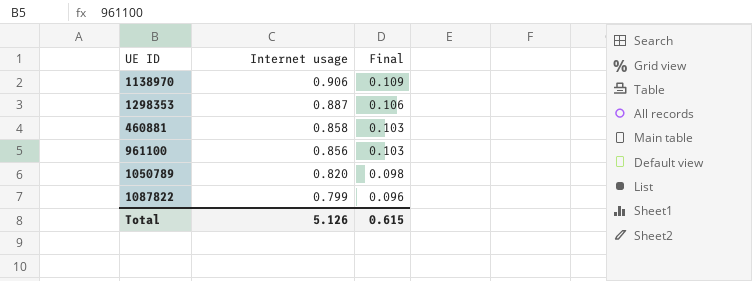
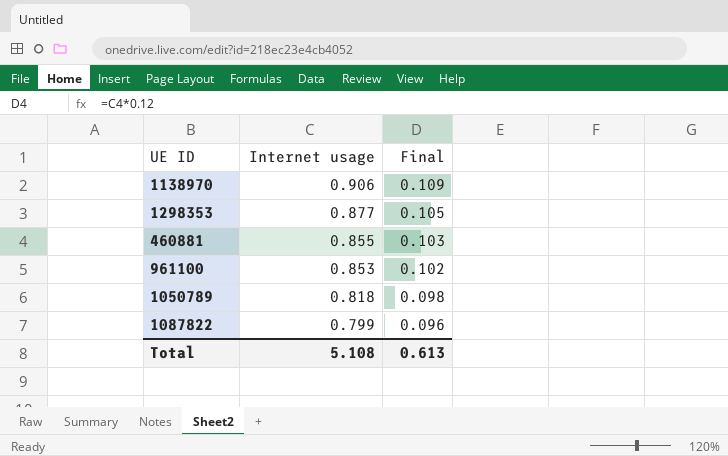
1298353 | Internet usage: 0.887 -> 0.877
1298353 | Final: 0.106 -> 0.105
460881 | Internet usage: 0.858 -> 0.855
961100 | Internet usage: 0.856 -> 0.853
961100 | Final: 0.103 -> 0.102
1050789 | Internet usage: 0.820 -> 0.818
Total | Internet usage: 5.126 -> 5.108
Total | Final: 0.615 -> 0.613

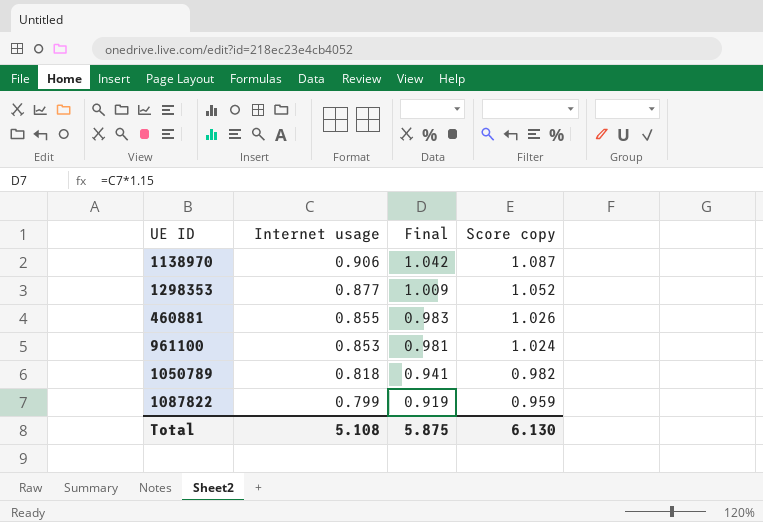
column Final | formula: [Internet usage] * 0.12 -> [Internet usage] * 1.15
column Score copy | formula: none -> [Internet usage] * 1.2
Total | Final: 0.613 -> 5.875

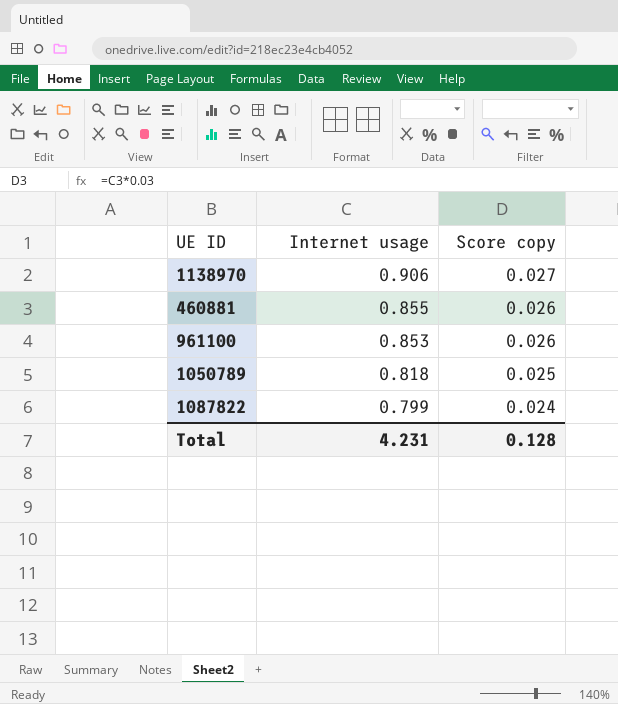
column Final | formula: [Internet usage] * 1.15 -> none
column Score copy | formula: [Internet usage] * 1.2 -> [Internet usage] * 0.03
row 1298353: 0.877 | 1.009 | 1.052 -> none
Total | Internet usage: 5.108 -> 4.231
Total | Score copy: 6.130 -> 0.128

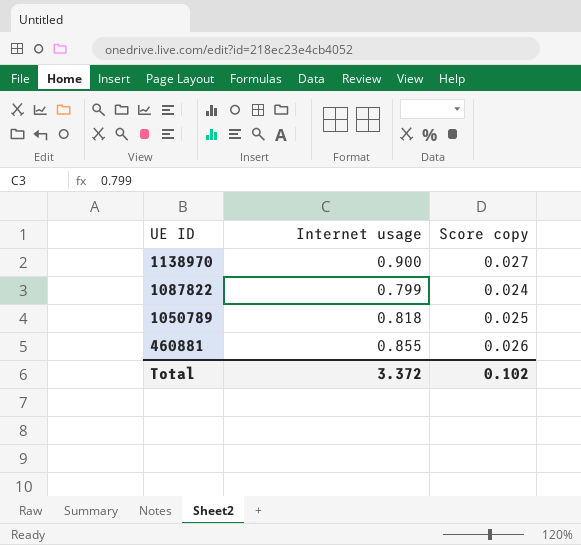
row order: Internet usage descending -> UE ID descending
row 961100: 0.853 | 0.026 -> none
1138970 | Internet usage: 0.906 -> 0.900
Total | Internet usage: 4.231 -> 3.372
Total | Score copy: 0.128 -> 0.102

